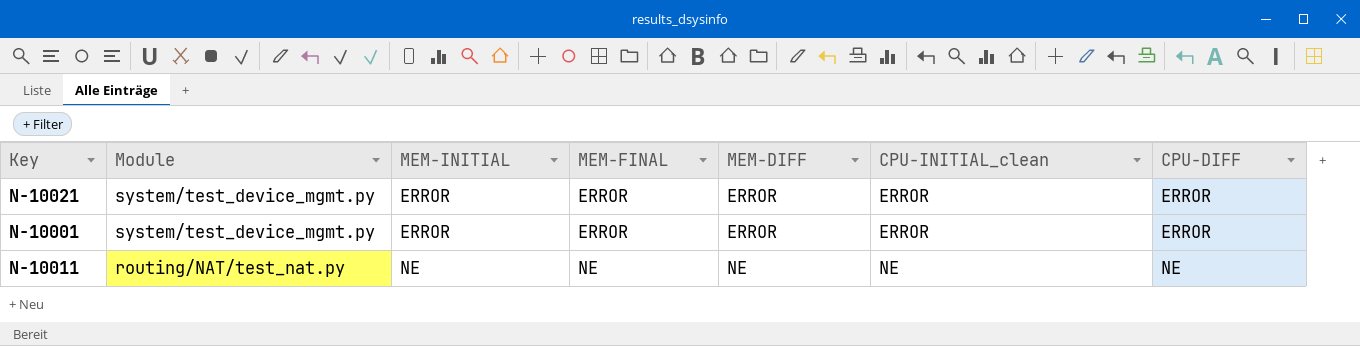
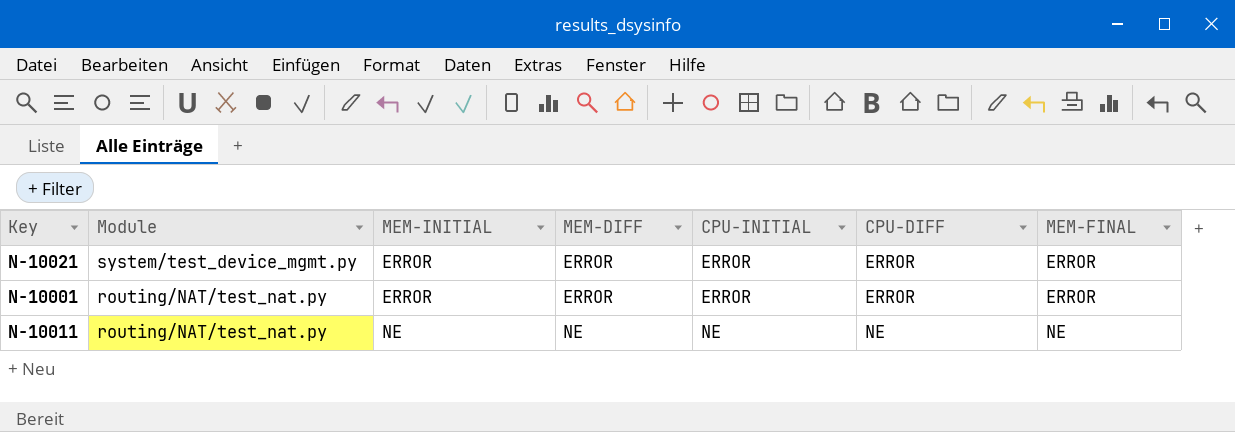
column name: CPU-INITIAL_clean -> CPU-INITIAL
column MEM-FINAL | position: 4 -> 7
N-10001 | Module: system/test_device_mgmt.py -> routing/NAT/test_nat.py

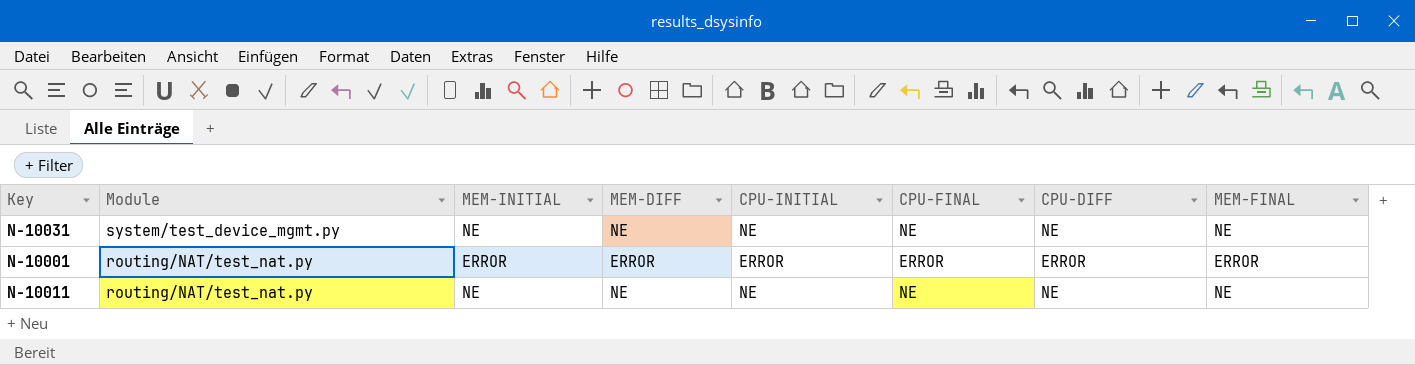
column CPU-FINAL | position: none -> 6
row N-10021: system/test_device_mgmt.py | ERROR | ERROR | ERROR | ERROR | ERROR -> none
row N-10031: none -> system/test_device_mgmt.py | NE | NE | NE | NE | NE | NE

